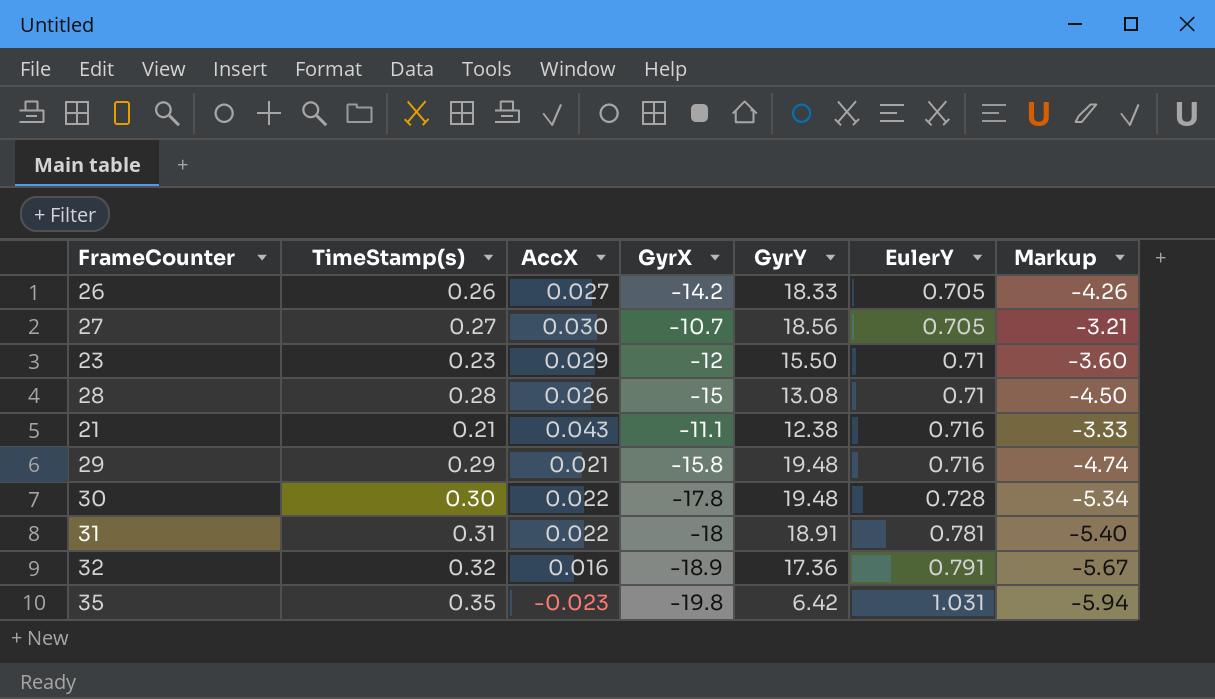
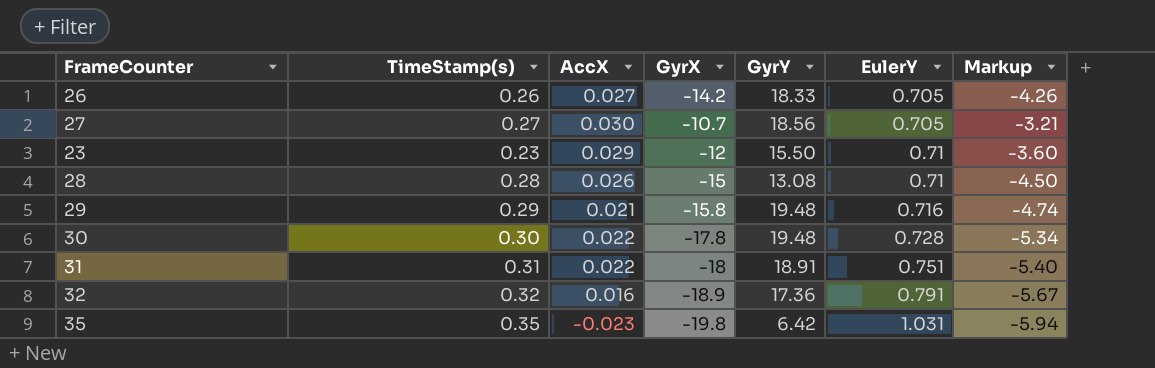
row 21: 0.21 | 0.043 | -11.1 | 12.38 | 0.716 | -3.33 -> none
31 | EulerY: 0.781 -> 0.751

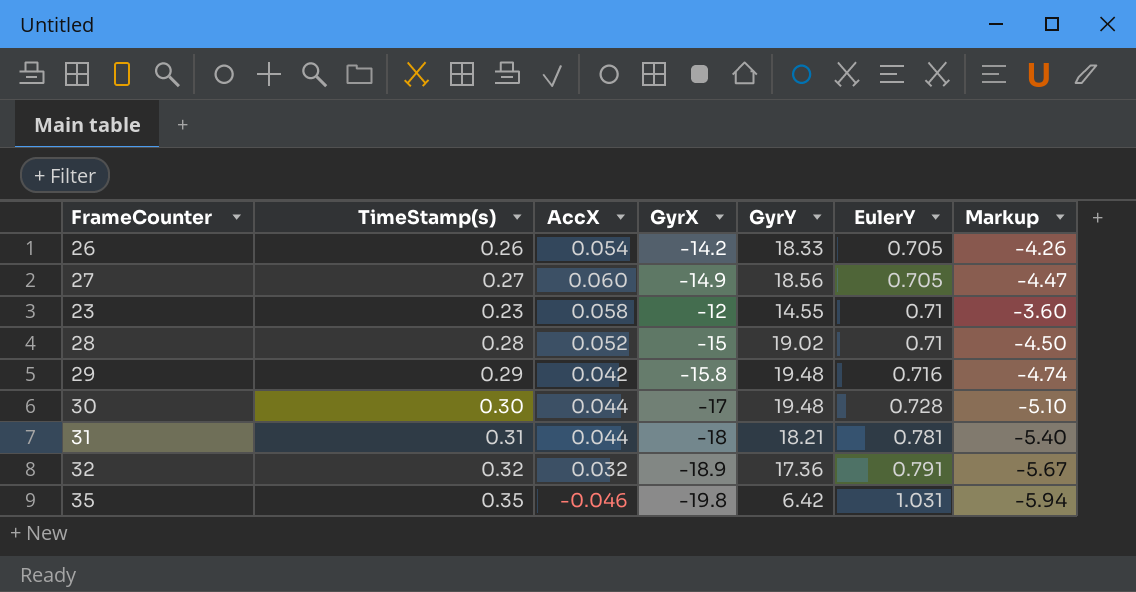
26 | AccX: 0.027 -> 0.054
27 | AccX: 0.030 -> 0.060
27 | GyrX: -10.7 -> -14.9
27 | Markup: -3.21 -> -4.47
23 | AccX: 0.029 -> 0.058
23 | GyrY: 15.50 -> 14.55
28 | AccX: 0.026 -> 0.052
28 | GyrY: 13.08 -> 19.02
29 | AccX: 0.021 -> 0.042
30 | AccX: 0.022 -> 0.044
30 | GyrX: -17.8 -> -17
30 | Markup: -5.34 -> -5.10
31 | AccX: 0.022 -> 0.044
31 | GyrY: 18.91 -> 18.21
31 | EulerY: 0.751 -> 0.781
32 | AccX: 0.016 -> 0.032
35 | AccX: -0.023 -> -0.046

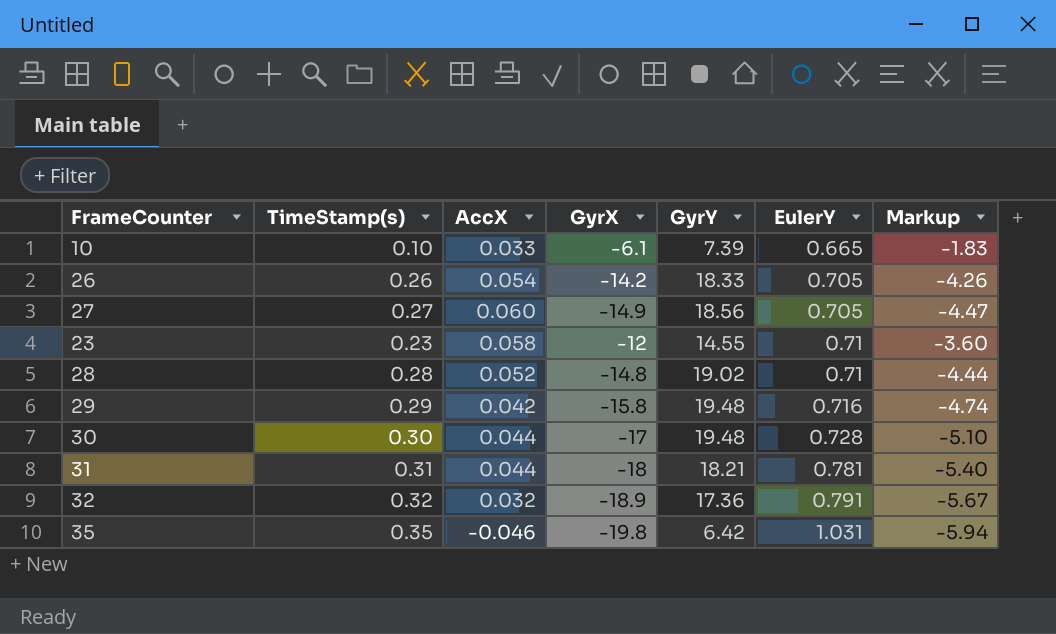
row 10: none -> 0.10 | 0.033 | -6.1 | 7.39 | 0.665 | -1.83
28 | GyrX: -15 -> -14.8
28 | Markup: -4.50 -> -4.44

